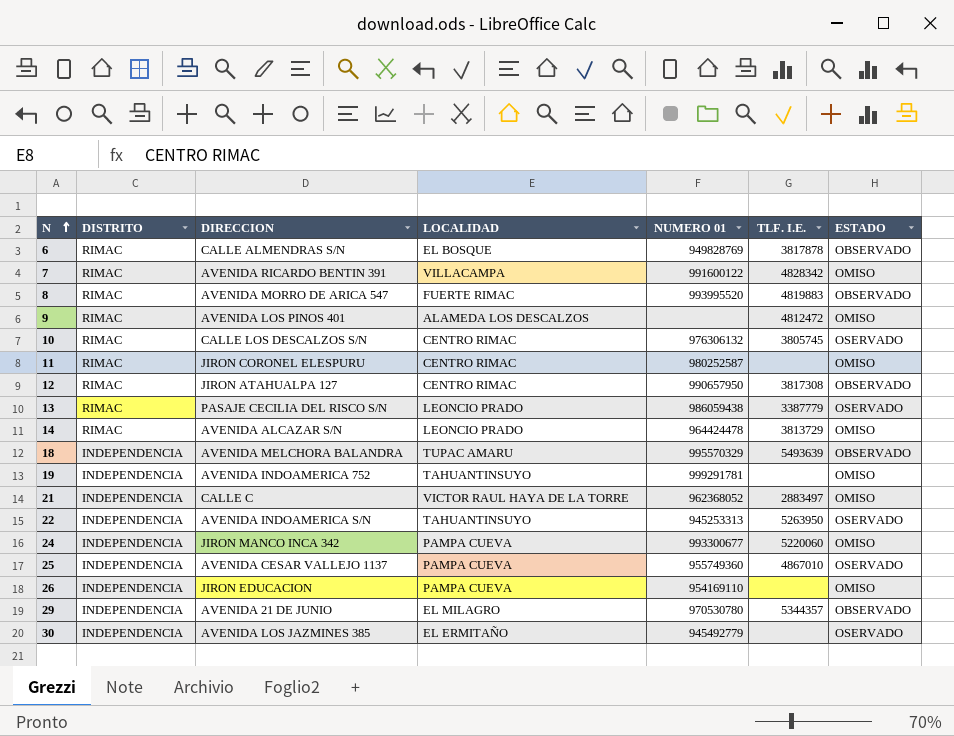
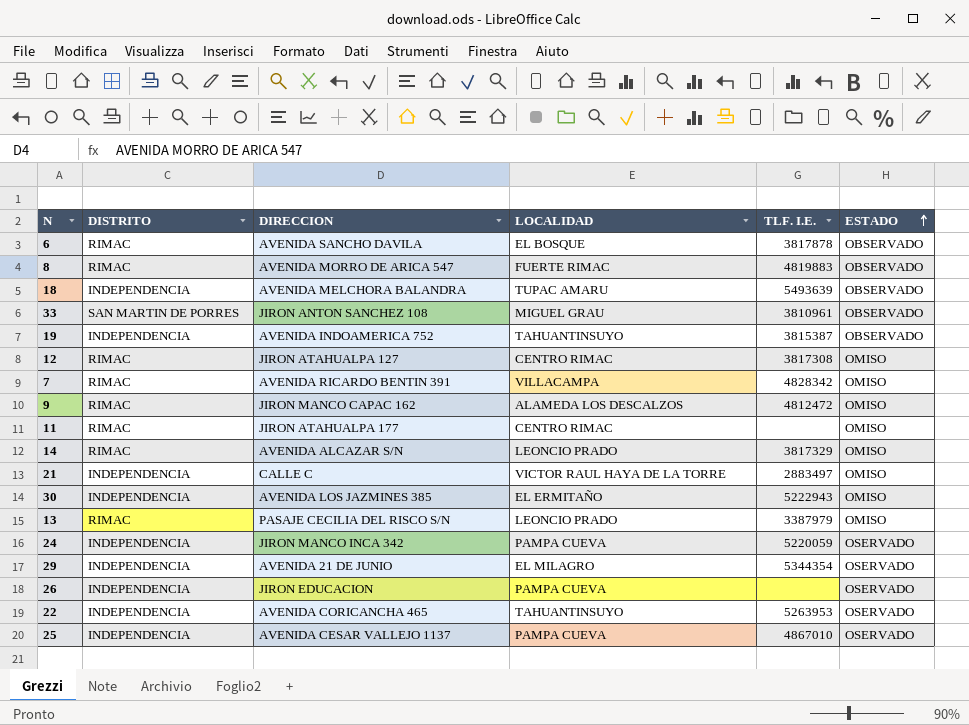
row order: N ascending -> ESTADO ascending
column NUMERO 01 | position: 5 -> none
row 10: RIMAC | CALLE LOS DESCALZOS S/N | CENTRO RIMAC | 976306132 | 3805745 | OSERVADO -> none
6 | DIRECCION: CALLE ALMENDRAS S/N -> AVENIDA SANCHO DAVILA
row 33: none -> SAN MARTIN DE PORRES | JIRON ANTON SANCHEZ 108 | MIGUEL GRAU | 3810961 | OBSERVADO
19 | TLF. I.E.: none -> 3815387
19 | ESTADO: OMISO -> OBSERVADO
12 | ESTADO: OBSERVADO -> OMISO
9 | DIRECCION: AVENIDA LOS PINOS 401 -> JIRON MANCO CAPAC 162
11 | DIRECCION: JIRON CORONEL ELESPURU -> JIRON ATAHUALPA 177
14 | TLF. I.E.: 3813729 -> 3817329
30 | TLF. I.E.: none -> 5222943
30 | ESTADO: OSERVADO -> OMISO
13 | TLF. I.E.: 3387779 -> 3387979
13 | ESTADO: OSERVADO -> OMISO
24 | TLF. I.E.: 5220060 -> 5220059
24 | ESTADO: OMISO -> OSERVADO
29 | TLF. I.E.: 5344357 -> 5344354
29 | ESTADO: OBSERVADO -> OSERVADO
26 | ESTADO: OMISO -> OSERVADO
22 | DIRECCION: AVENIDA INDOAMERICA S/N -> AVENIDA CORICANCHA 465
22 | TLF. I.E.: 5263950 -> 5263953

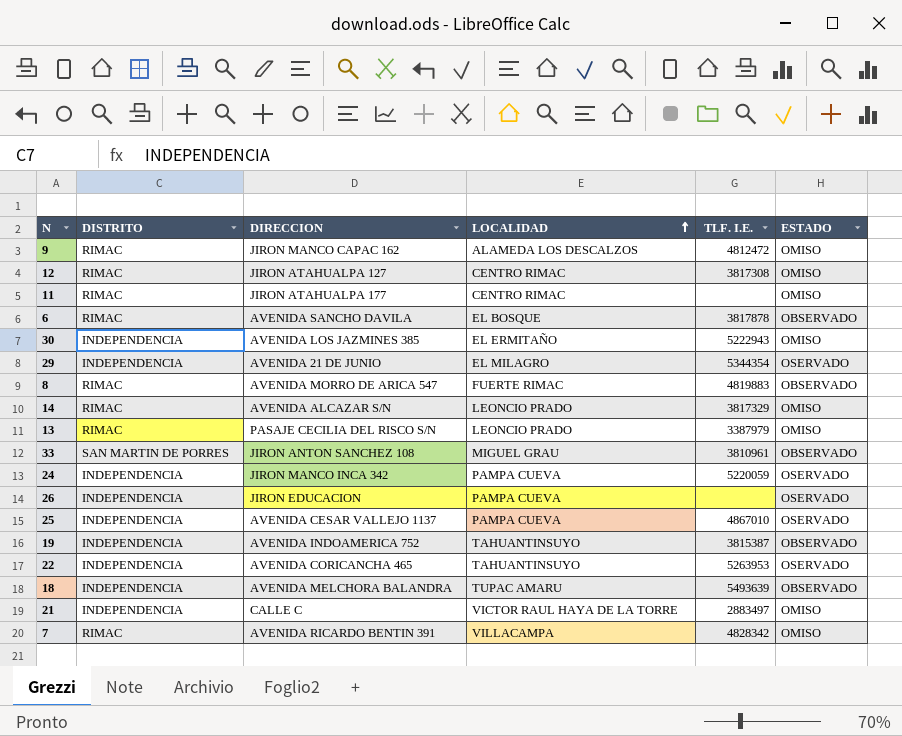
row order: ESTADO ascending -> LOCALIDAD ascending

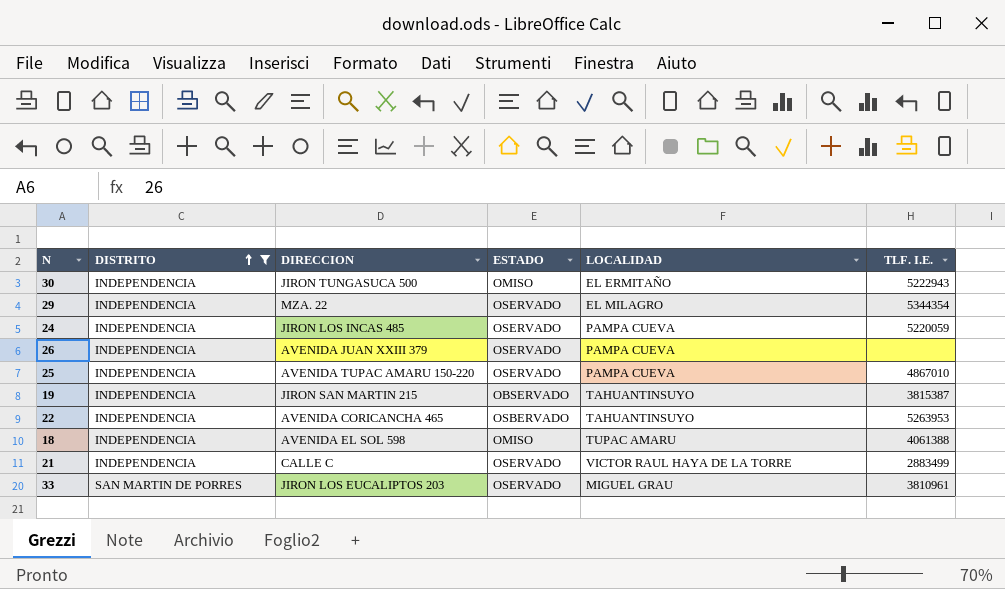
filter: none -> DISTRITO != RIMAC
row order: LOCALIDAD ascending -> DISTRITO ascending
column ESTADO | position: 6 -> 4
30 | DIRECCION: AVENIDA LOS JAZMINES 385 -> JIRON TUNGASUCA 500
29 | DIRECCION: AVENIDA 21 DE JUNIO -> MZA. 22
24 | DIRECCION: JIRON MANCO INCA 342 -> JIRON LOS INCAS 485
26 | DIRECCION: JIRON EDUCACION -> AVENIDA JUAN XXIII 379
25 | DIRECCION: AVENIDA CESAR VALLEJO 1137 -> AVENIDA TUPAC AMARU 150-220
19 | DIRECCION: AVENIDA INDOAMERICA 752 -> JIRON SAN MARTIN 215
22 | ESTADO: OSERVADO -> OSBERVADO
18 | DIRECCION: AVENIDA MELCHORA BALANDRA -> AVENIDA EL SOL 598
18 | ESTADO: OBSERVADO -> OMISO
18 | TLF. I.E.: 5493639 -> 4061388
21 | ESTADO: OMISO -> OSERVADO
21 | TLF. I.E.: 2883497 -> 2883499
33 | DIRECCION: JIRON ANTON SANCHEZ 108 -> JIRON LOS EUCALIPTOS 203
33 | ESTADO: OBSERVADO -> OSERVADO

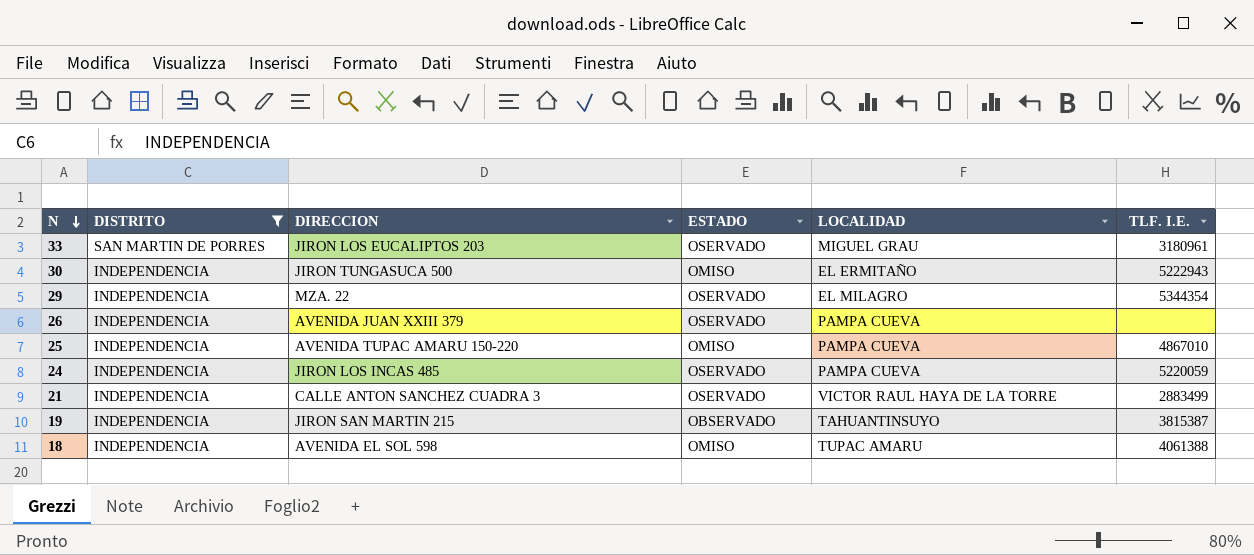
row order: DISTRITO ascending -> N descending
row 22: INDEPENDENCIA | AVENIDA CORICANCHA 465 | OSBERVADO | TAHUANTINSUYO | 5263953 -> none
33 | TLF. I.E.: 3810961 -> 3180961
25 | ESTADO: OSERVADO -> OMISO
21 | DIRECCION: CALLE C -> CALLE ANTON SANCHEZ CUADRA 3

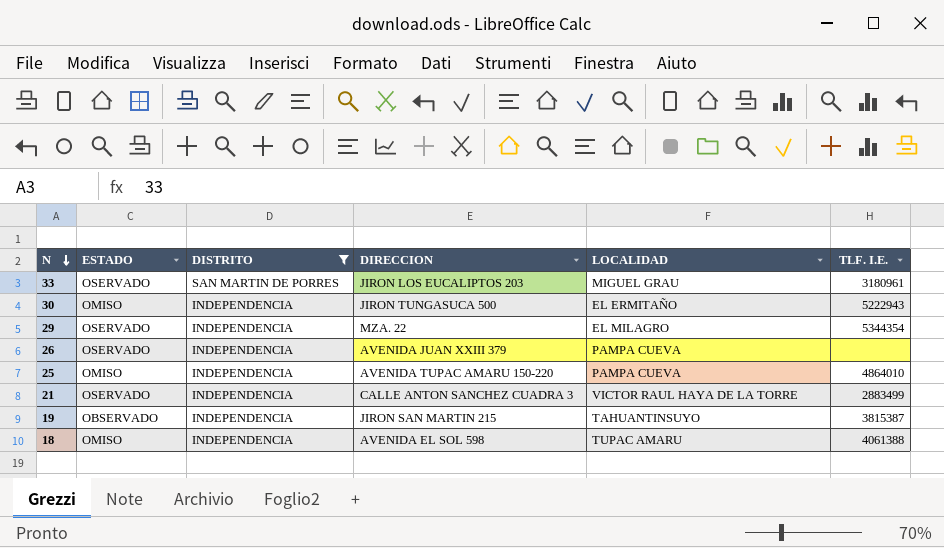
column ESTADO | position: 4 -> 2
row 24: INDEPENDENCIA | JIRON LOS INCAS 485 | OSERVADO | PAMPA CUEVA | 5220059 -> none
25 | TLF. I.E.: 4867010 -> 4864010

